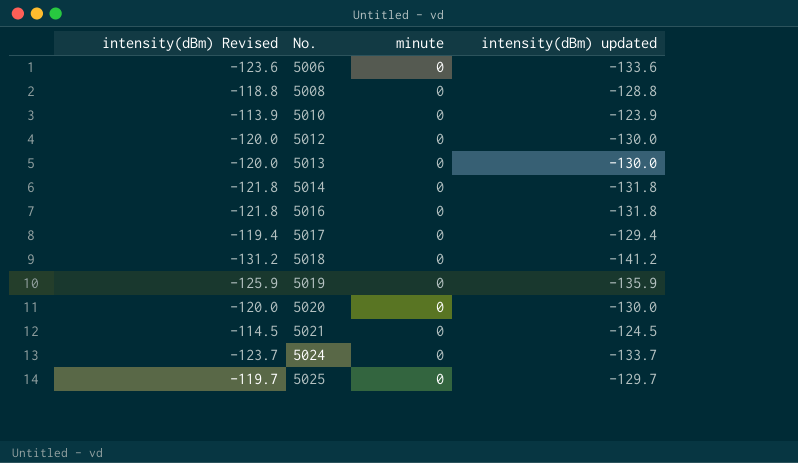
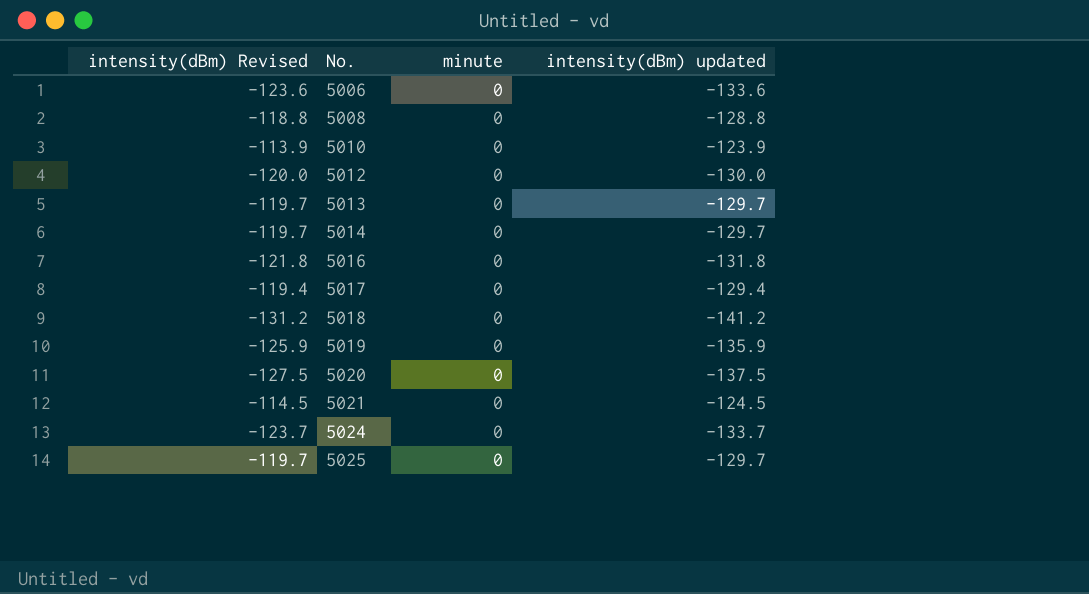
5013 | intensity(dBm) Revised: -120.0 -> -119.7
5013 | intensity(dBm) updated: -130.0 -> -129.7
5014 | intensity(dBm) Revised: -121.8 -> -119.7
5014 | intensity(dBm) updated: -131.8 -> -129.7
5020 | intensity(dBm) Revised: -120.0 -> -127.5
5020 | intensity(dBm) updated: -130.0 -> -137.5

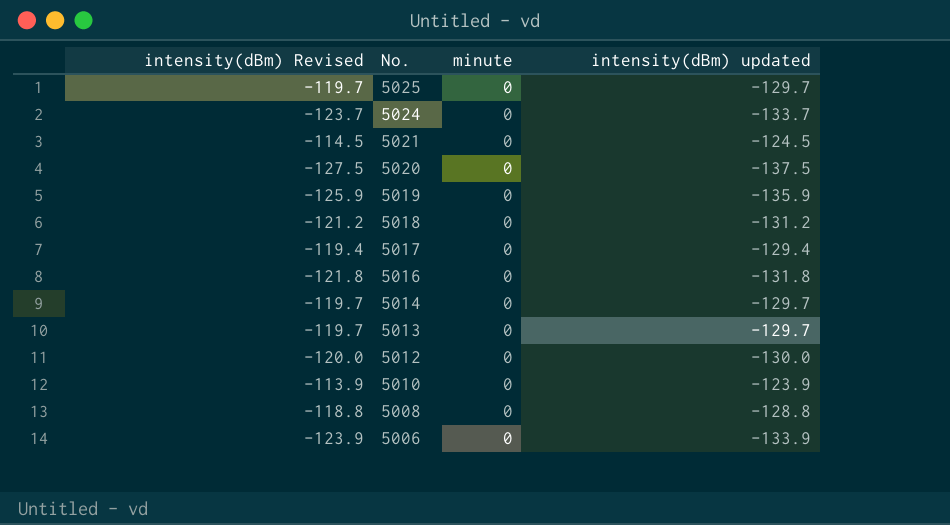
row order: No. ascending -> No. descending
5018 | intensity(dBm) Revised: -131.2 -> -121.2
5018 | intensity(dBm) updated: -141.2 -> -131.2
5006 | intensity(dBm) Revised: -123.6 -> -123.9
5006 | intensity(dBm) updated: -133.6 -> -133.9

